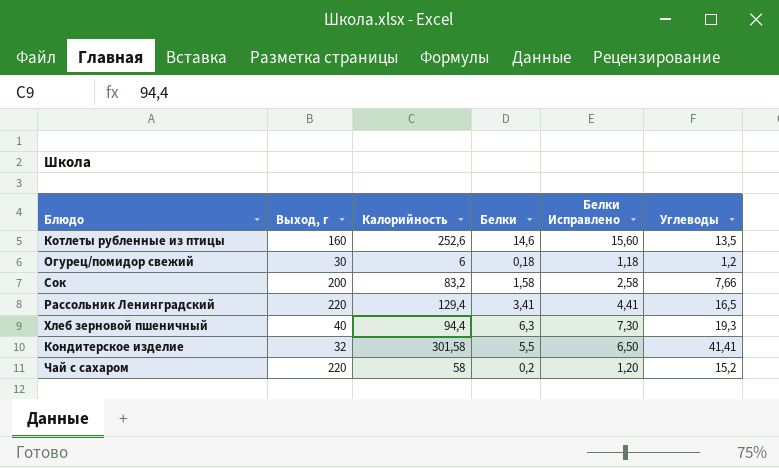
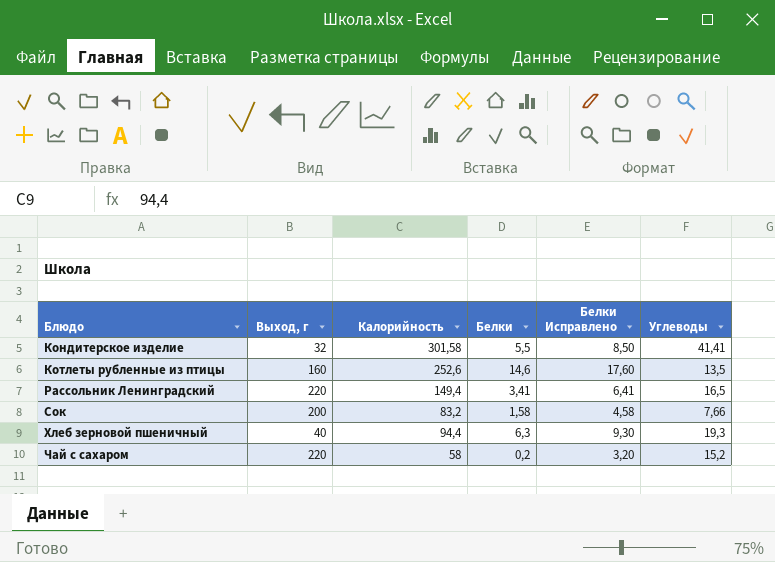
row order: none -> Блюдо ascending
column Белки Исправлено | formula: [Белки] + 1 -> [Белки] + 3
row Огурец/помидор свежий: 30 | 6 | 0,18 | 1,18 | 1,2 -> none
Рассольник Ленинградский | Калорийность: 129,4 -> 149,4

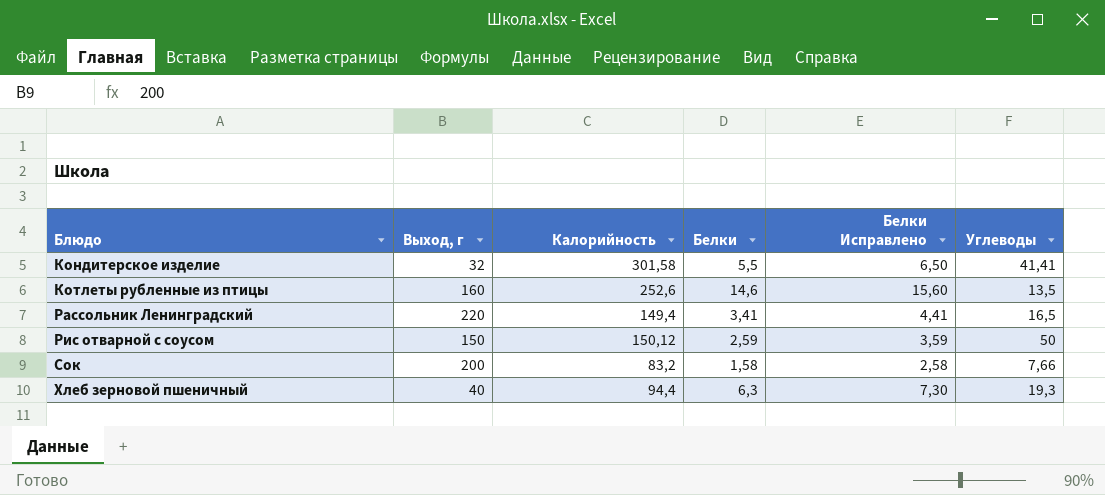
column Белки Исправлено | formula: [Белки] + 3 -> [Белки] + 1
row Чай с сахаром: 220 | 58 | 0,2 | 3,20 | 15,2 -> none
row Рис отварной с соусом: none -> 150 | 150,12 | 2,59 | 3,59 | 50

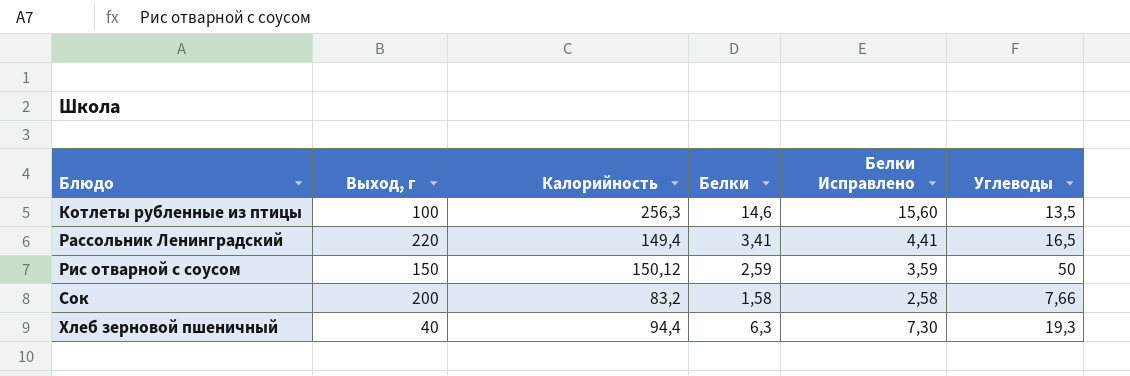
row Кондитерское изделие: 32 | 301,58 | 5,5 | 6,50 | 41,41 -> none
Котлеты рубленные из птицы | Выход, г: 160 -> 100
Котлеты рубленные из птицы | Калорийность: 252,6 -> 256,3

